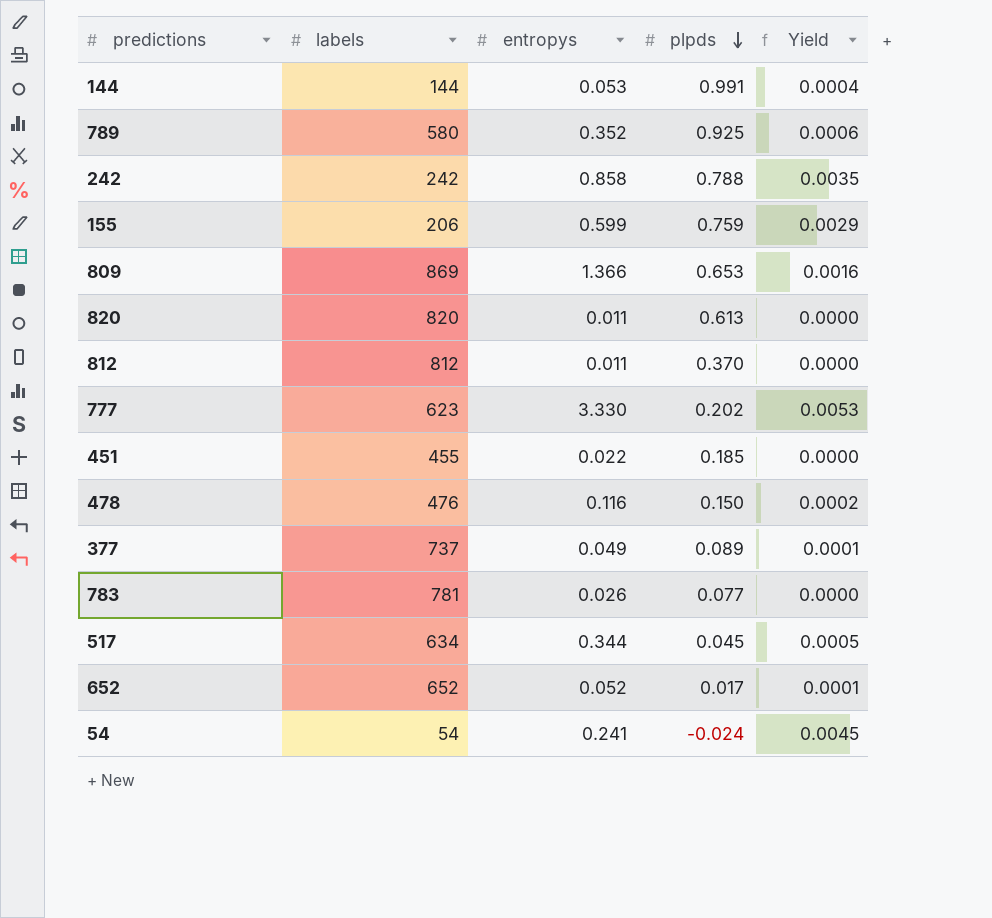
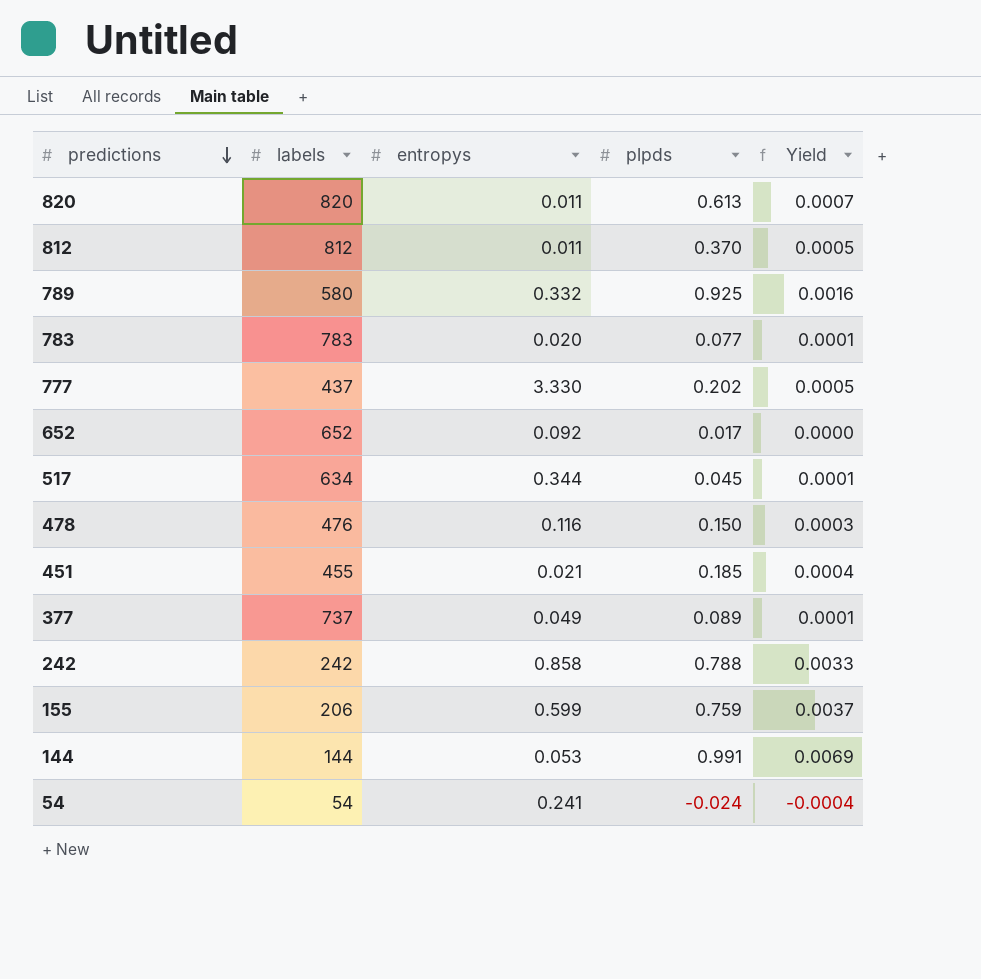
row order: plpds descending -> predictions descending
column Yield | formula: [entropys] / [labels] -> [plpds] / [labels]
row 809: 869 | 1.366 | 0.653 | 0.0016 -> none
789 | entropys: 0.352 -> 0.332
783 | labels: 781 -> 783
783 | entropys: 0.026 -> 0.020
777 | labels: 623 -> 437
652 | entropys: 0.052 -> 0.092
451 | entropys: 0.022 -> 0.021

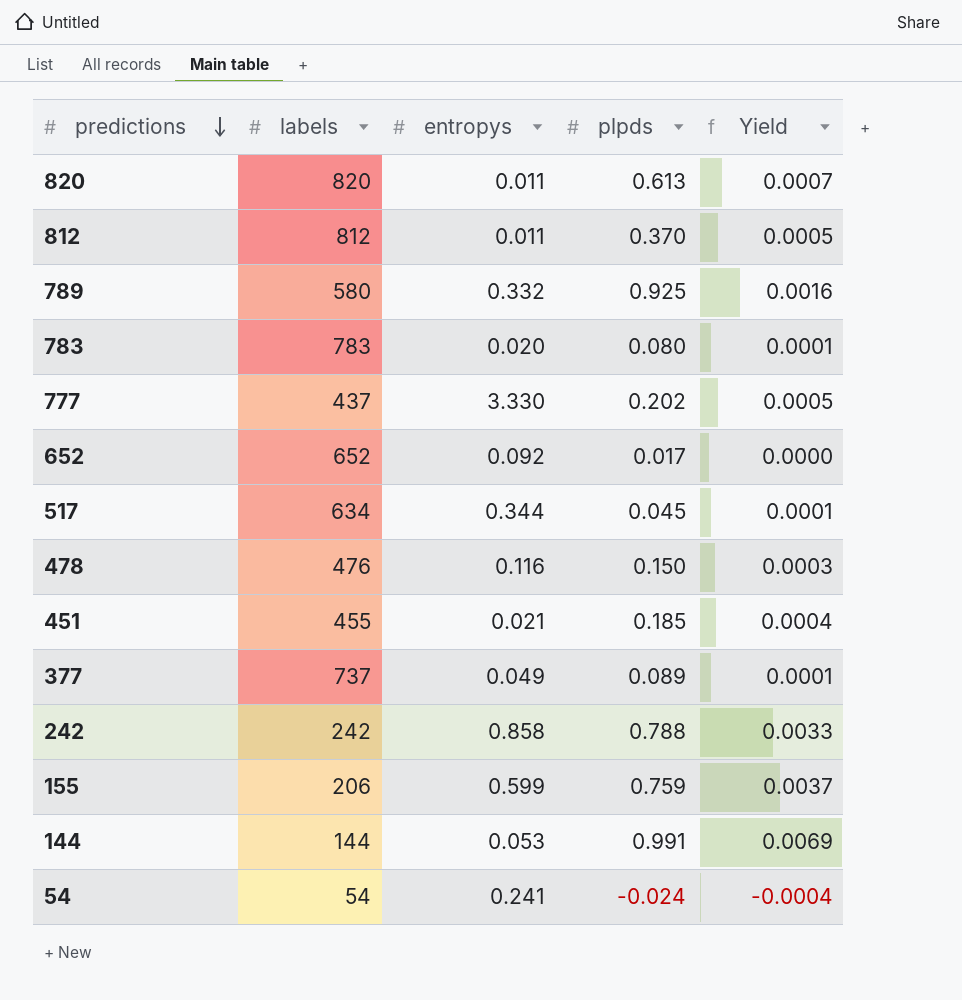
783 | plpds: 0.077 -> 0.080

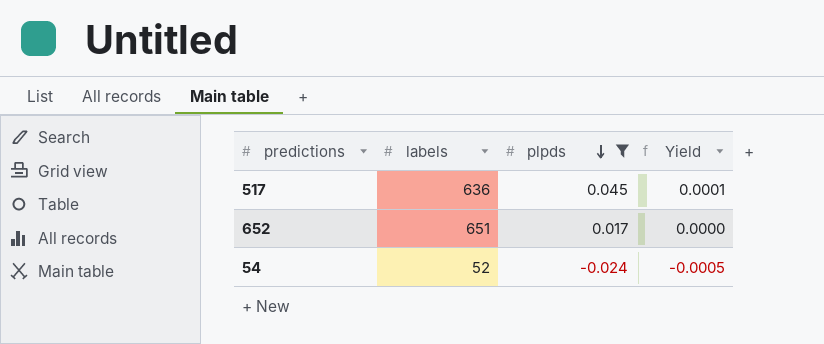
filter: none -> plpds <= 0.045
row order: predictions descending -> plpds descending
column entropys | position: 3 -> none
517 | labels: 634 -> 636
652 | labels: 652 -> 651
54 | labels: 54 -> 52
54 | Yield: -0.0004 -> -0.0005

